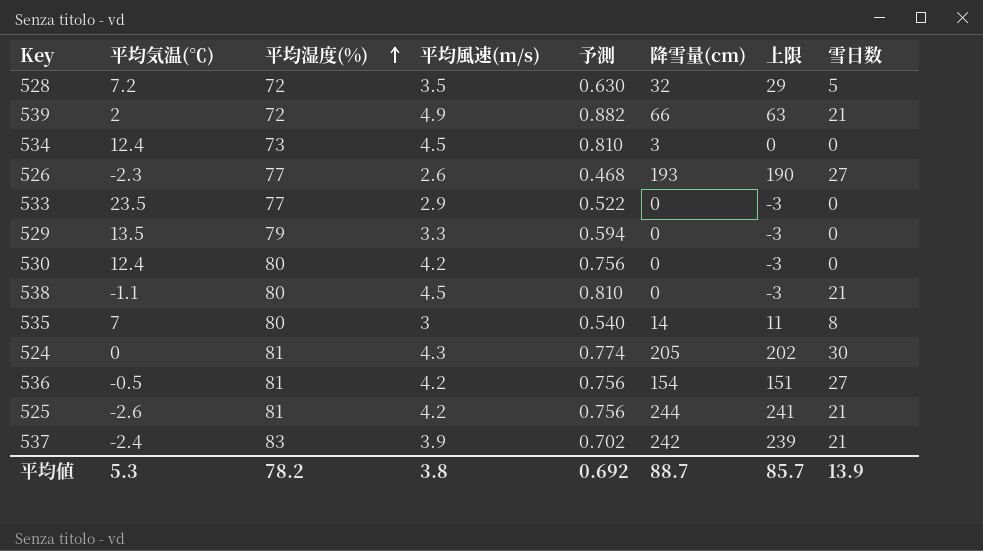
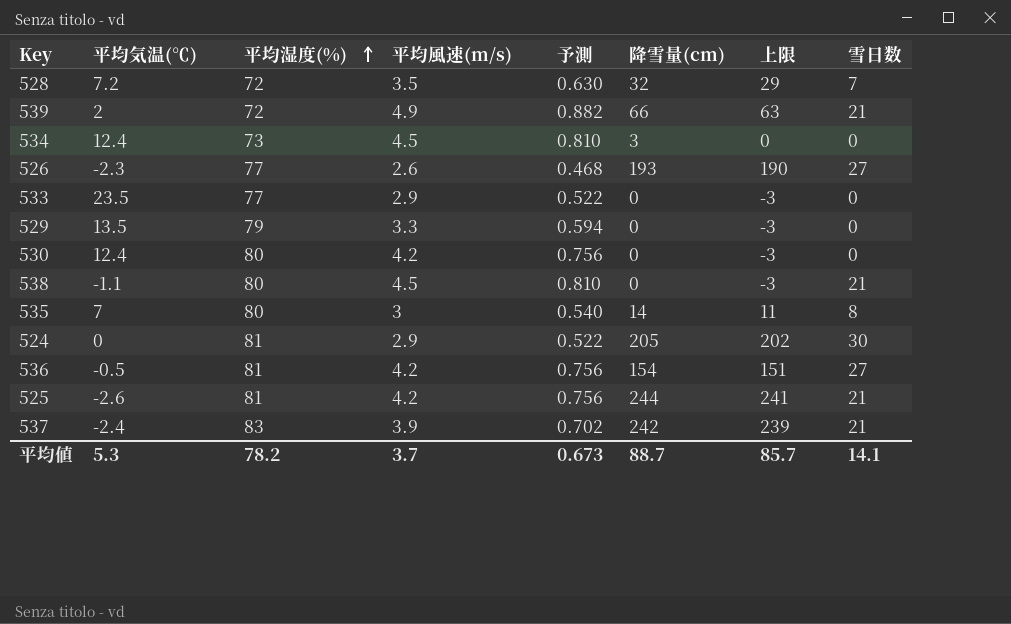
528 | 雪日数: 5 -> 7
524 | 平均風速(m/s): 4.3 -> 2.9
524 | 予測: 0.774 -> 0.522
平均値 | 平均風速(m/s): 3.8 -> 3.7
平均値 | 予測: 0.692 -> 0.673
平均値 | 雪日数: 13.9 -> 14.1

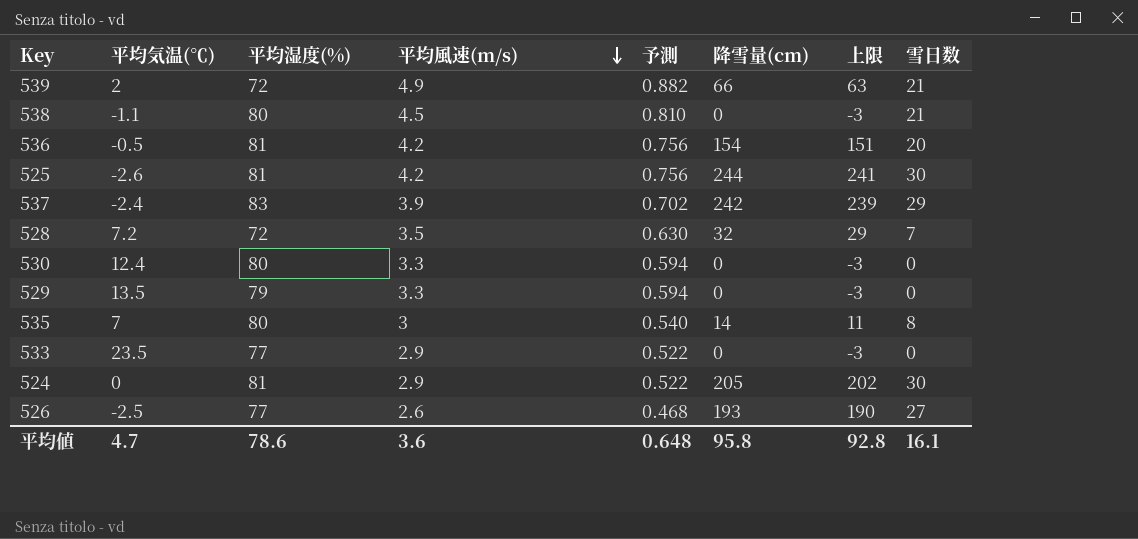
row order: 平均湿度(%) ascending -> 平均風速(m/s) descending
row 534: 12.4 | 73 | 4.5 | 0.810 | 3 | 0 | 0 -> none
536 | 雪日数: 27 -> 20
525 | 雪日数: 21 -> 30
537 | 雪日数: 21 -> 29
530 | 平均風速(m/s): 4.2 -> 3.3
530 | 予測: 0.756 -> 0.594
526 | 平均気温(℃): -2.3 -> -2.5
平均値 | 平均気温(℃): 5.3 -> 4.7
平均値 | 平均湿度(%): 78.2 -> 78.6
平均値 | 平均風速(m/s): 3.7 -> 3.6
平均値 | 予測: 0.673 -> 0.648
平均値 | 降雪量(cm): 88.7 -> 95.8
平均値 | 上限: 85.7 -> 92.8
平均値 | 雪日数: 14.1 -> 16.1

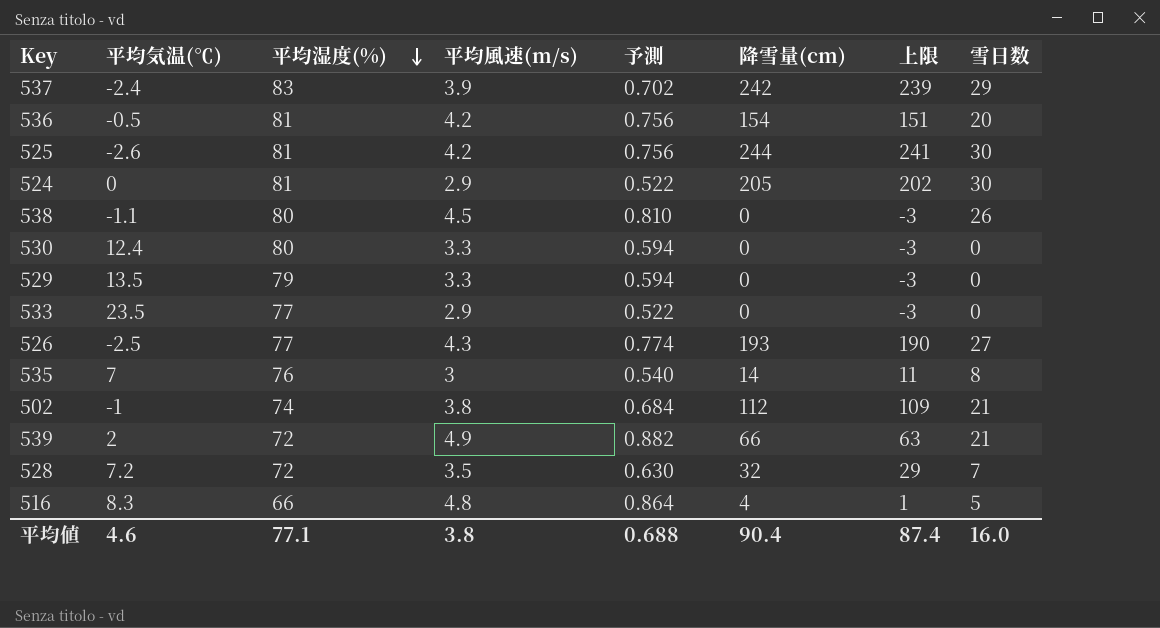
row order: 平均風速(m/s) descending -> 平均湿度(%) descending
538 | 雪日数: 21 -> 26
526 | 平均風速(m/s): 2.6 -> 4.3
526 | 予測: 0.468 -> 0.774
535 | 平均湿度(%): 80 -> 76
row 502: none -> -1 | 74 | 3.8 | 0.684 | 112 | 109 | 21
row 516: none -> 8.3 | 66 | 4.8 | 0.864 | 4 | 1 | 5
平均値 | 平均気温(℃): 4.7 -> 4.6
平均値 | 平均湿度(%): 78.6 -> 77.1
平均値 | 平均風速(m/s): 3.6 -> 3.8
平均値 | 予測: 0.648 -> 0.688
平均値 | 降雪量(cm): 95.8 -> 90.4
平均値 | 上限: 92.8 -> 87.4
平均値 | 雪日数: 16.1 -> 16.0

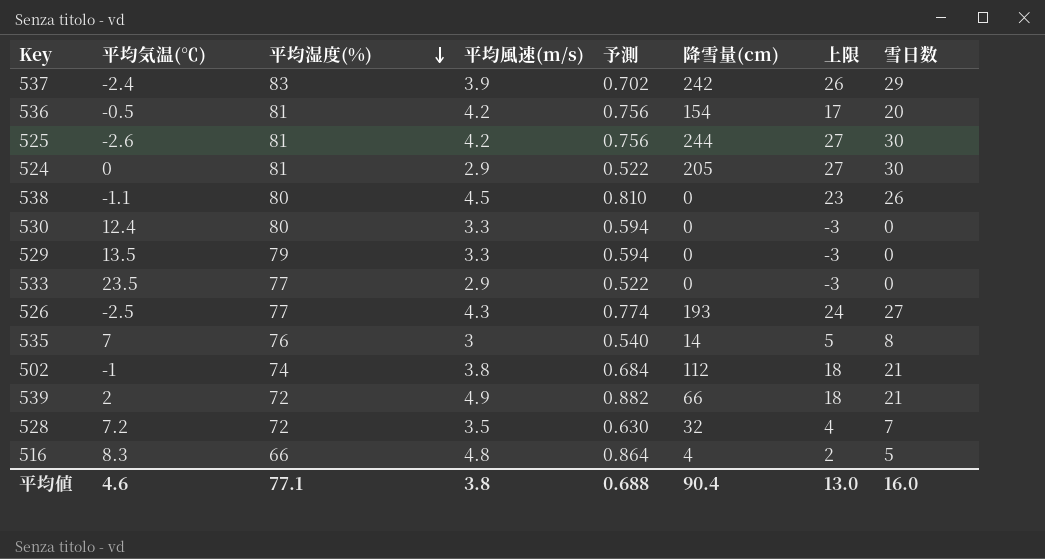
column 上限 | formula: [降雪量(cm)] - 3 -> [雪日数] - 3
平均値 | 上限: 87.4 -> 13.0

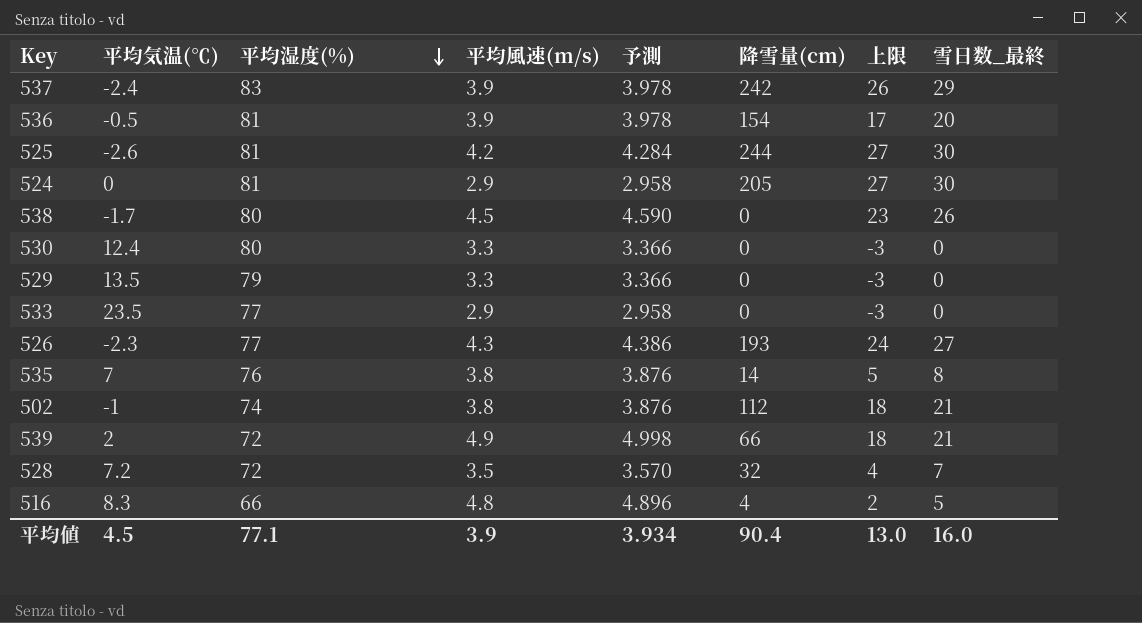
column 予測 | formula: [平均風速(m/s)] * 0.18 -> [平均風速(m/s)] * 1.02
column name: 雪日数 -> 雪日数_最終
536 | 平均風速(m/s): 4.2 -> 3.9
538 | 平均気温(℃): -1.1 -> -1.7
526 | 平均気温(℃): -2.5 -> -2.3
535 | 平均風速(m/s): 3 -> 3.8
平均値 | 平均気温(℃): 4.6 -> 4.5
平均値 | 平均風速(m/s): 3.8 -> 3.9
平均値 | 予測: 0.688 -> 3.934

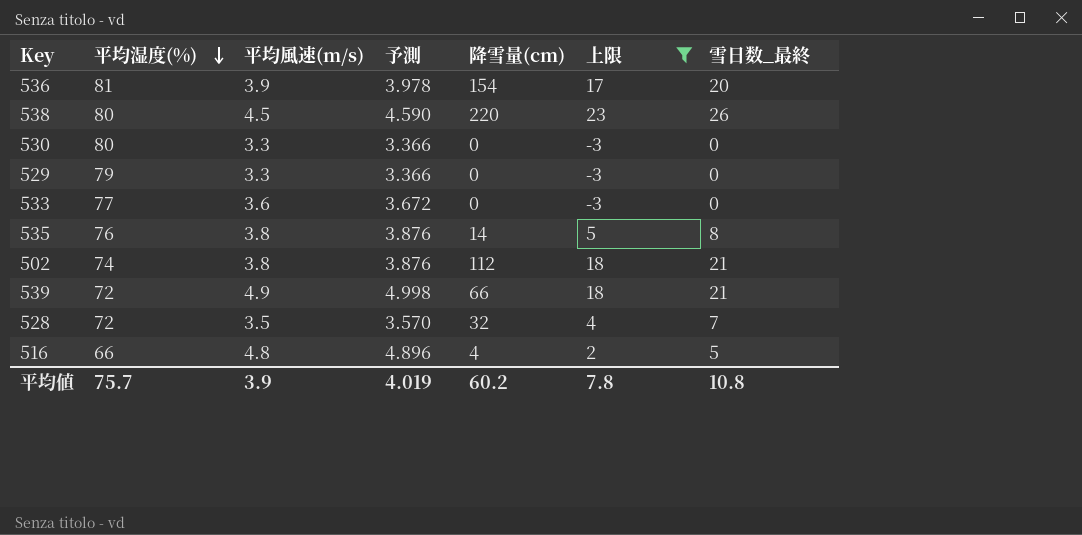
filter: none -> 上限 <= 23
column 平均気温(℃) | position: 2 -> none
538 | 降雪量(cm): 0 -> 220
533 | 平均風速(m/s): 2.9 -> 3.6
533 | 予測: 2.958 -> 3.672
平均値 | 平均湿度(%): 77.1 -> 75.7
平均値 | 予測: 3.934 -> 4.019
平均値 | 降雪量(cm): 90.4 -> 60.2
平均値 | 上限: 13.0 -> 7.8
平均値 | 雪日数_最終: 16.0 -> 10.8

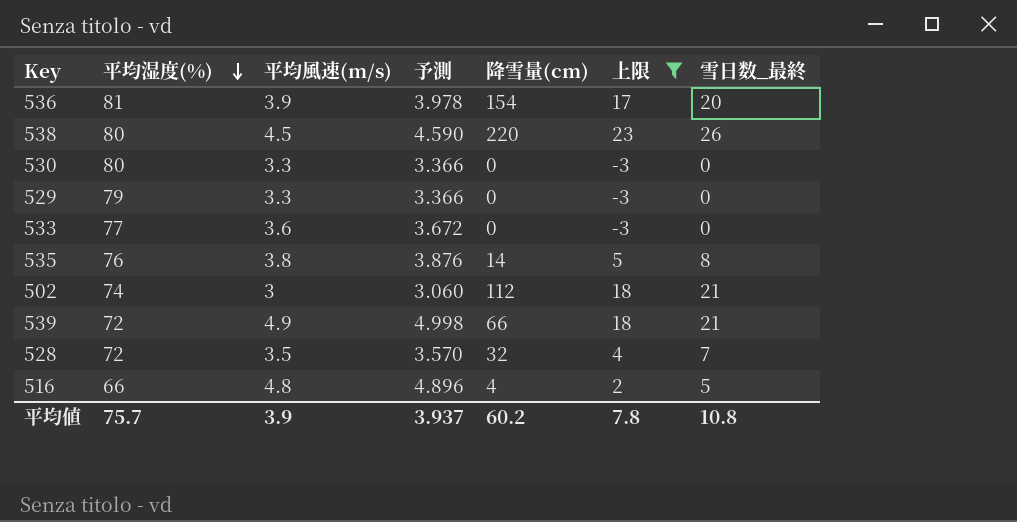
502 | 平均風速(m/s): 3.8 -> 3
502 | 予測: 3.876 -> 3.060
平均値 | 予測: 4.019 -> 3.937

